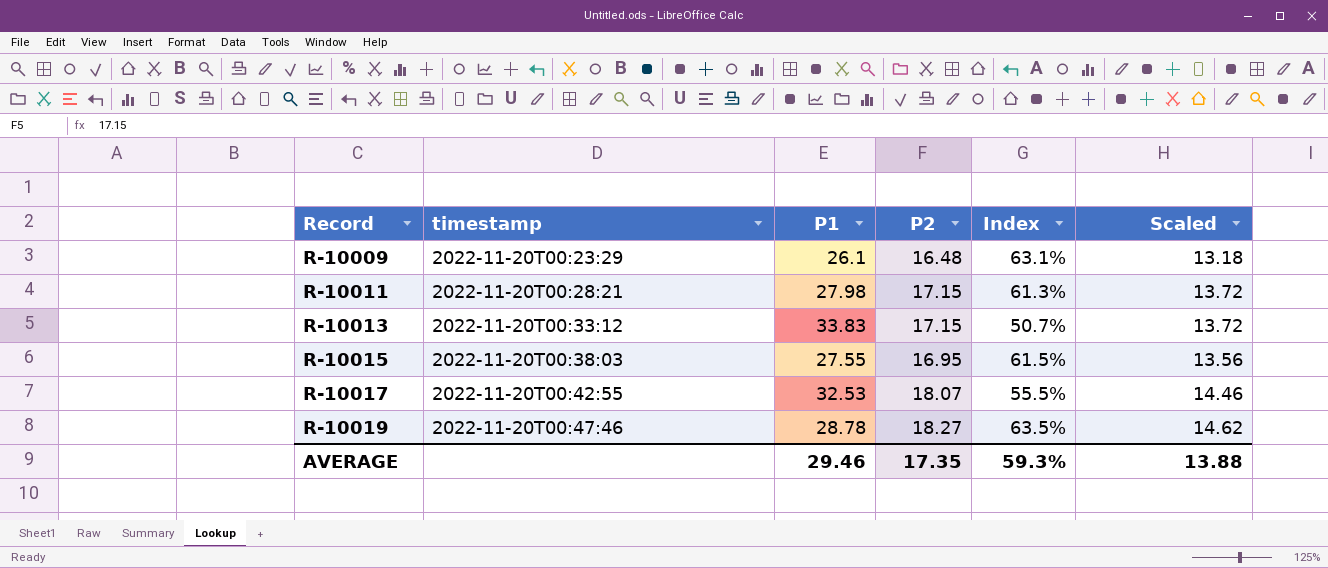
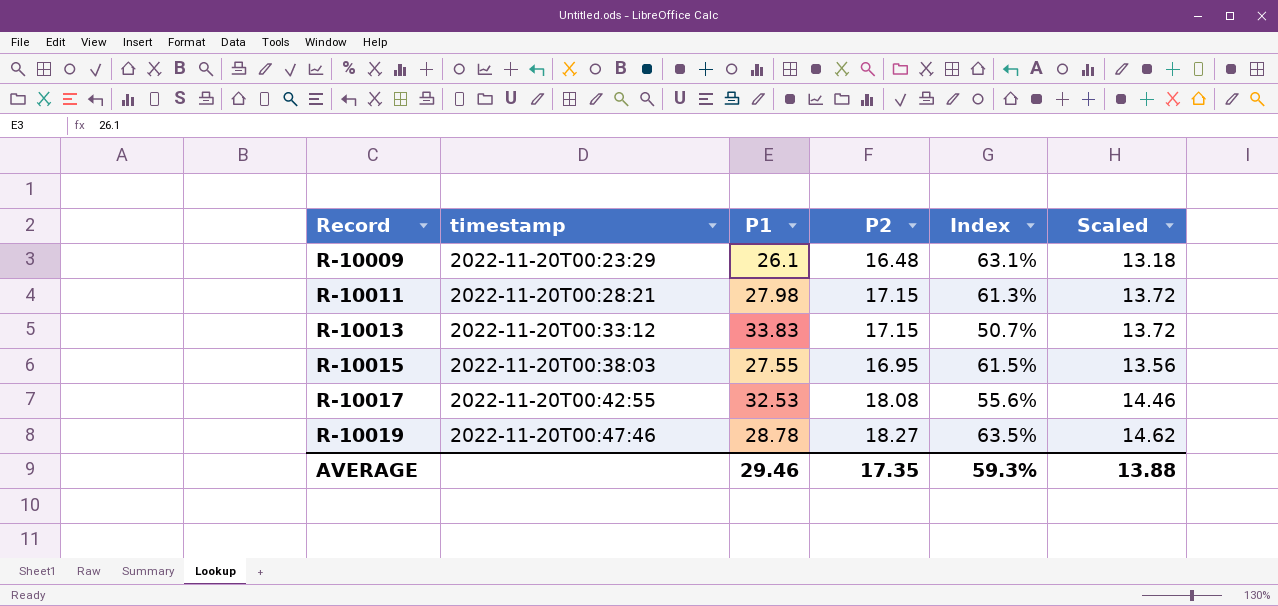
R-10017 | P2: 18.07 -> 18.08
R-10017 | Index: 55.5% -> 55.6%

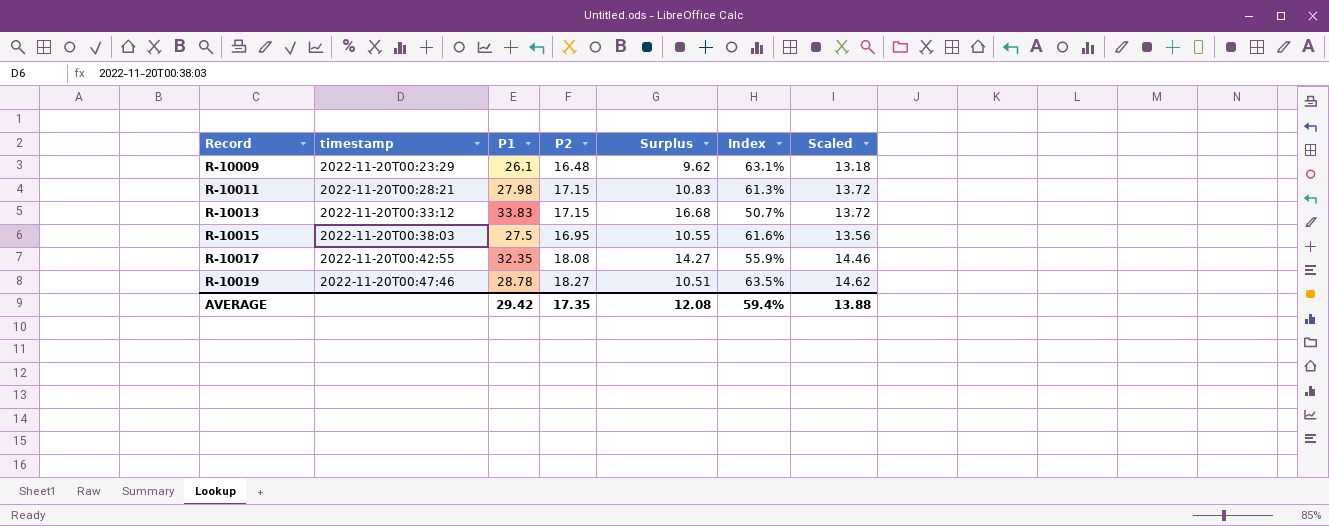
column Surplus | formula: none -> [P1] - [P2]
R-10015 | P1: 27.55 -> 27.5
R-10015 | Index: 61.5% -> 61.6%
R-10017 | P1: 32.53 -> 32.35
R-10017 | Index: 55.6% -> 55.9%
AVERAGE | P1: 29.46 -> 29.42
AVERAGE | Index: 59.3% -> 59.4%

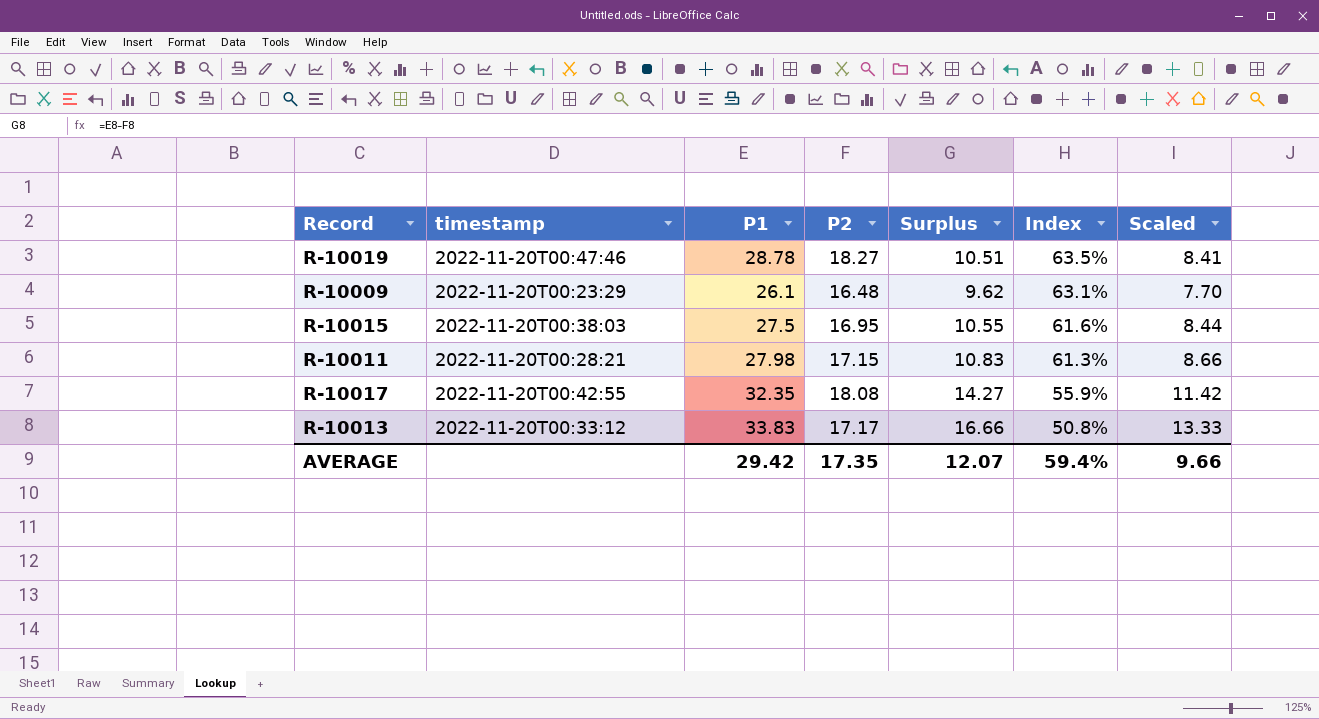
row order: Record ascending -> Index descending
column Scaled | formula: [P2] * 0.8 -> [Surplus] * 0.8
R-10013 | P2: 17.15 -> 17.17
R-10013 | Surplus: 16.68 -> 16.66
R-10013 | Index: 50.7% -> 50.8%
AVERAGE | Surplus: 12.08 -> 12.07
AVERAGE | Scaled: 13.88 -> 9.66

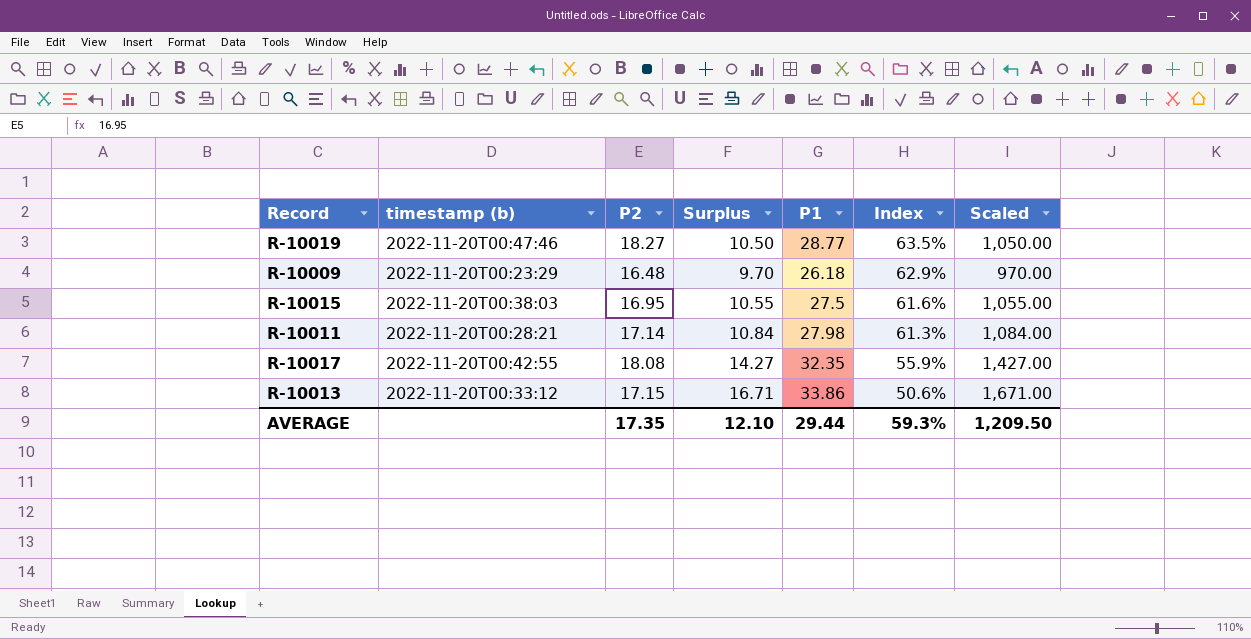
column name: timestamp -> timestamp (b)
column P1 | position: 3 -> 5
column Scaled | formula: [Surplus] * 0.8 -> [Surplus] * 100
R-10019 | Surplus: 10.51 -> 10.50
R-10019 | P1: 28.78 -> 28.77
R-10009 | Surplus: 9.62 -> 9.70
R-10009 | P1: 26.1 -> 26.18
R-10009 | Index: 63.1% -> 62.9%
R-10011 | P2: 17.15 -> 17.14
R-10011 | Surplus: 10.83 -> 10.84
R-10013 | P2: 17.17 -> 17.15
R-10013 | Surplus: 16.66 -> 16.71
R-10013 | P1: 33.83 -> 33.86
R-10013 | Index: 50.8% -> 50.6%
AVERAGE | Surplus: 12.07 -> 12.10
AVERAGE | P1: 29.42 -> 29.44
AVERAGE | Index: 59.4% -> 59.3%
AVERAGE | Scaled: 9.66 -> 1,209.50

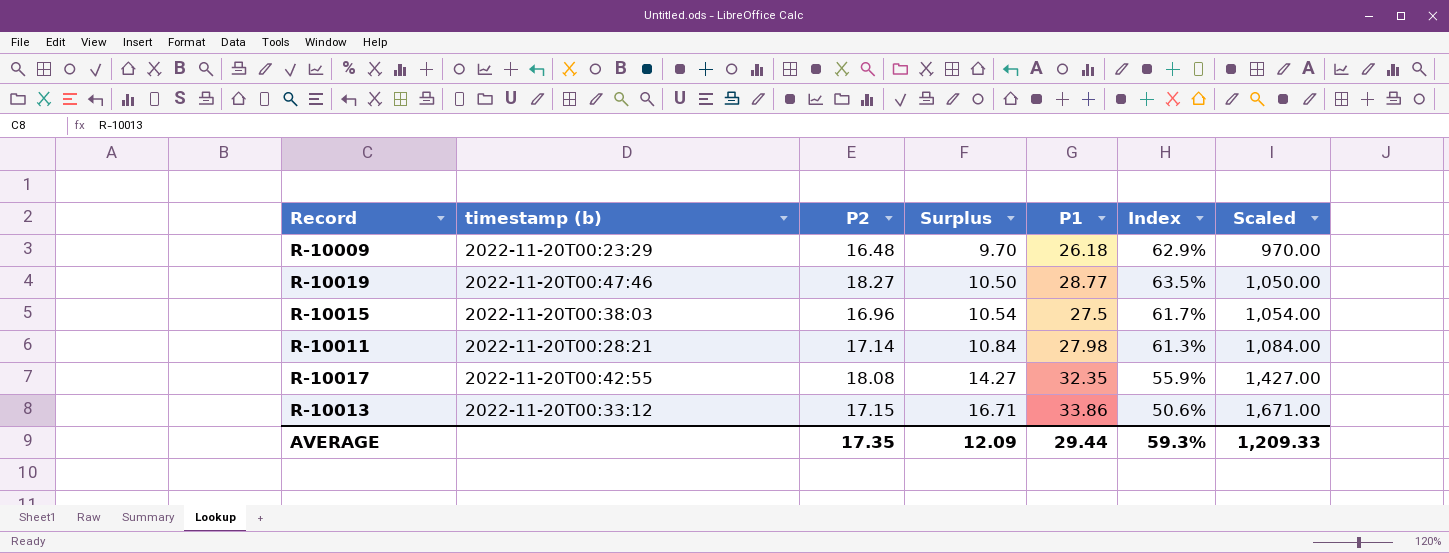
row order: Index descending -> Surplus ascending
R-10015 | P2: 16.95 -> 16.96
R-10015 | Surplus: 10.55 -> 10.54
R-10015 | Index: 61.6% -> 61.7%
R-10015 | Scaled: 1,055.00 -> 1,054.00
AVERAGE | Surplus: 12.10 -> 12.09
AVERAGE | Scaled: 1,209.50 -> 1,209.33

